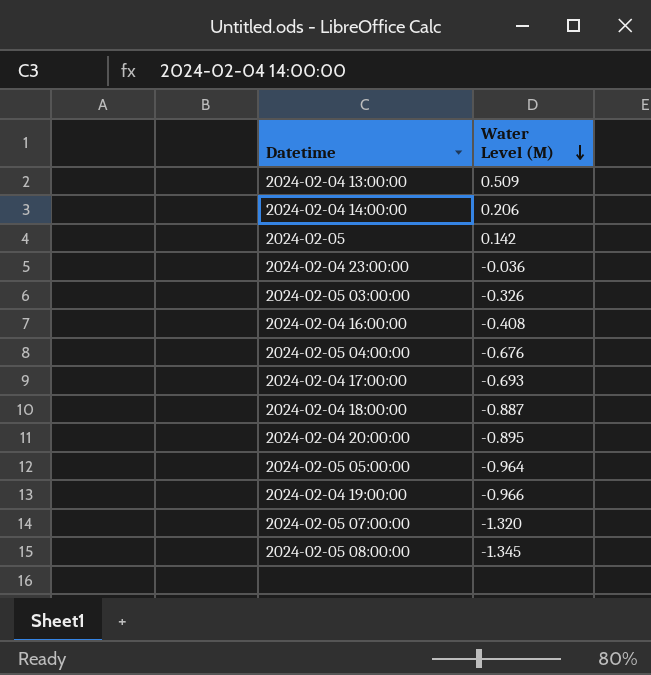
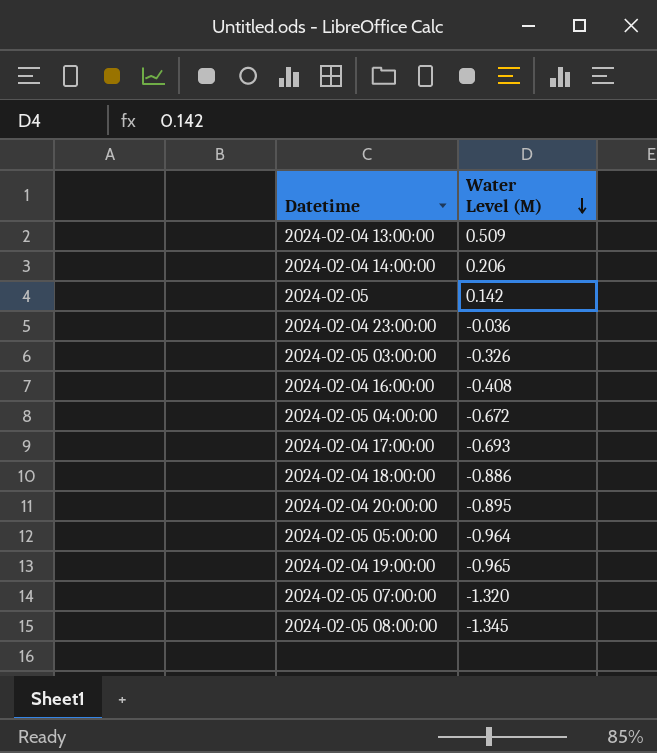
2024-02-05 04:00:00 | Water Level (M): -0.676 -> -0.672
2024-02-04 18:00:00 | Water Level (M): -0.887 -> -0.886
2024-02-04 19:00:00 | Water Level (M): -0.966 -> -0.965

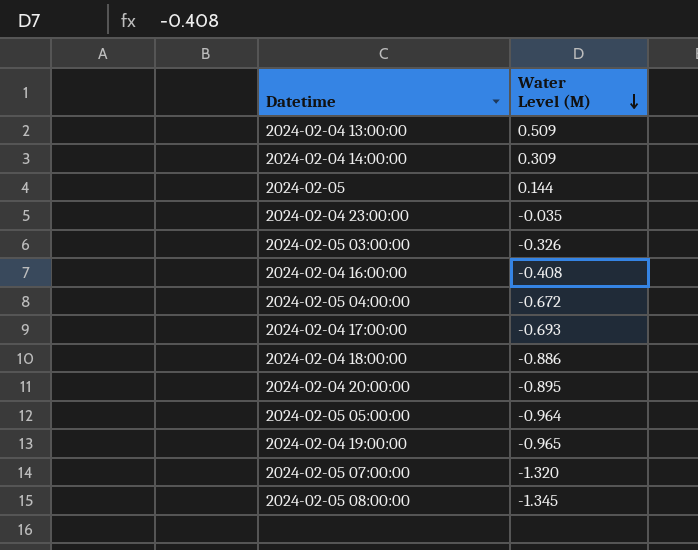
2024-02-04 14:00:00 | Water Level (M): 0.206 -> 0.309
2024-02-05 | Water Level (M): 0.142 -> 0.144
2024-02-04 23:00:00 | Water Level (M): -0.036 -> -0.035

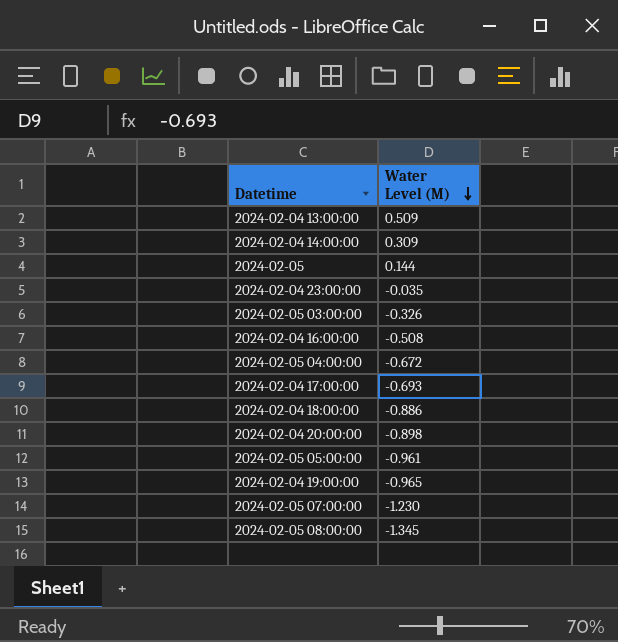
2024-02-04 16:00:00 | Water Level (M): -0.408 -> -0.508
2024-02-04 20:00:00 | Water Level (M): -0.895 -> -0.898
2024-02-05 05:00:00 | Water Level (M): -0.964 -> -0.961
2024-02-05 07:00:00 | Water Level (M): -1.320 -> -1.230

